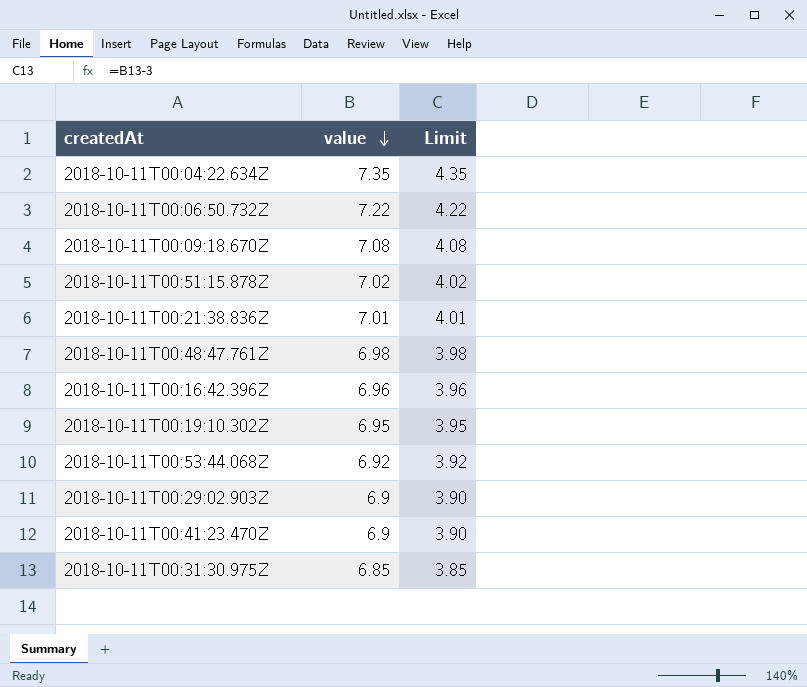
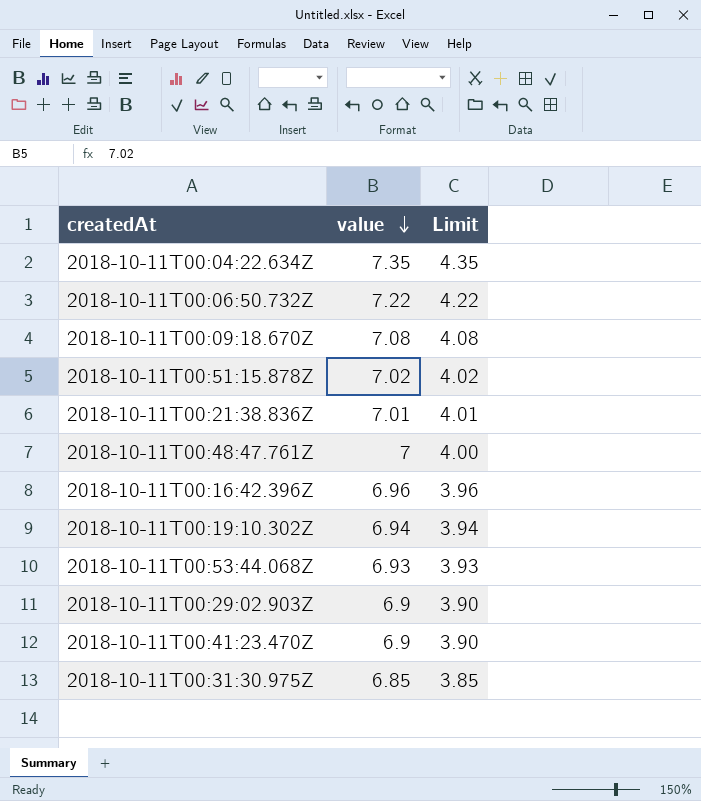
2018-10-11T00:48:47.761Z | value: 6.98 -> 7
2018-10-11T00:48:47.761Z | Limit: 3.98 -> 4.00
2018-10-11T00:19:10.302Z | value: 6.95 -> 6.94
2018-10-11T00:19:10.302Z | Limit: 3.95 -> 3.94
2018-10-11T00:53:44.068Z | value: 6.92 -> 6.93
2018-10-11T00:53:44.068Z | Limit: 3.92 -> 3.93

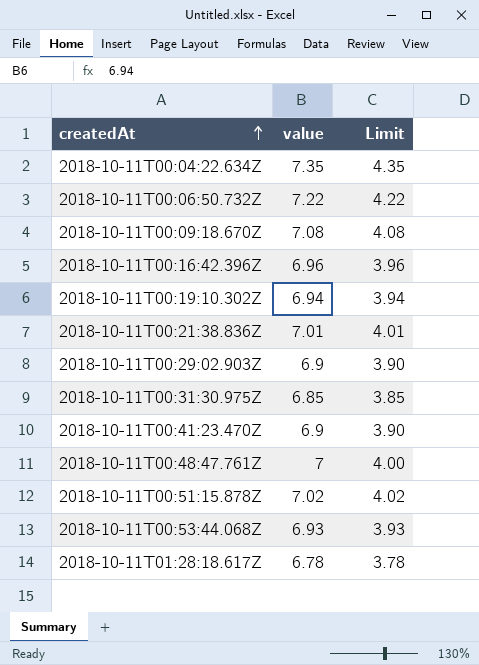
row order: value descending -> createdAt ascending
row 2018-10-11T01:28:18.617Z: none -> 6.78 | 3.78

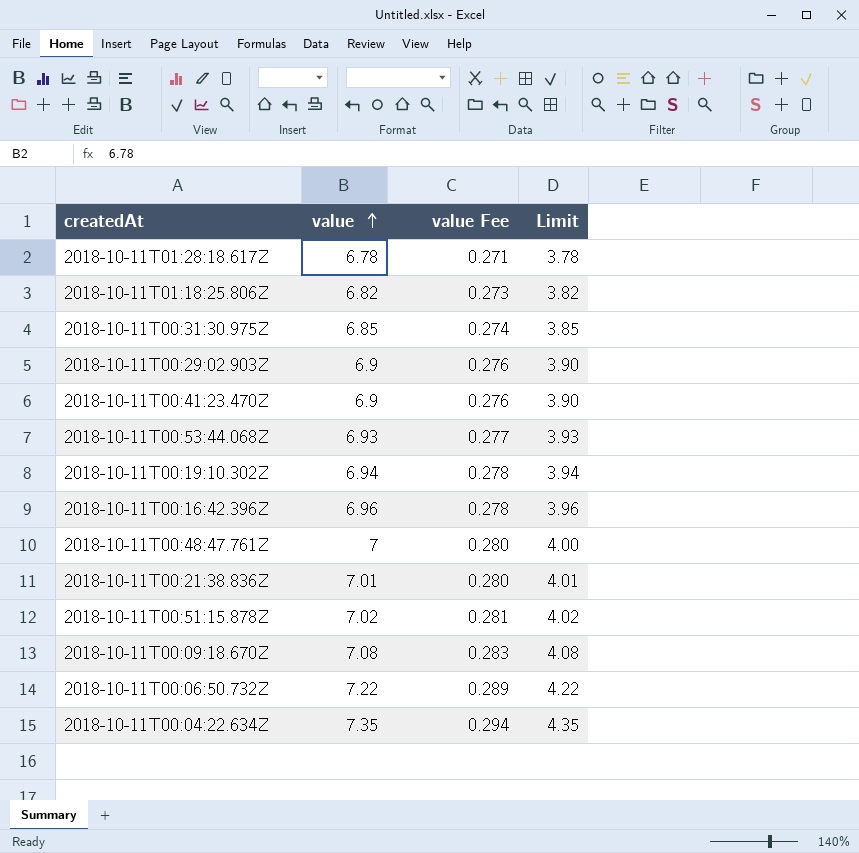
row order: createdAt ascending -> value ascending
column value Fee | formula: none -> [value] * 0.04
row 2018-10-11T01:18:25.806Z: none -> 6.82 | 0.273 | 3.82

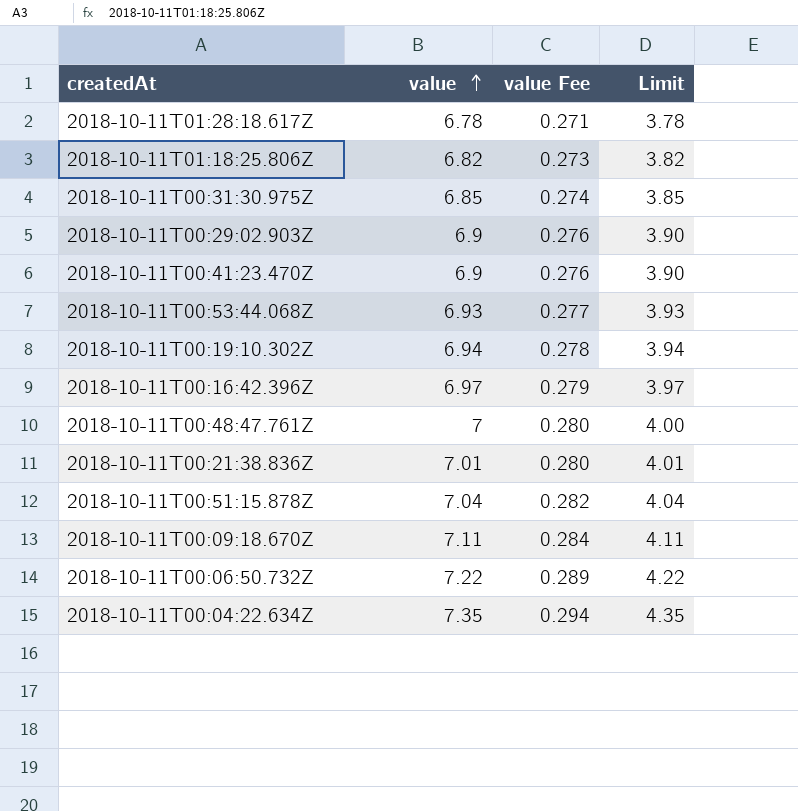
2018-10-11T00:16:42.396Z | value: 6.96 -> 6.97
2018-10-11T00:16:42.396Z | value Fee: 0.278 -> 0.279
2018-10-11T00:16:42.396Z | Limit: 3.96 -> 3.97
2018-10-11T00:51:15.878Z | value: 7.02 -> 7.04
2018-10-11T00:51:15.878Z | value Fee: 0.281 -> 0.282
2018-10-11T00:51:15.878Z | Limit: 4.02 -> 4.04
2018-10-11T00:09:18.670Z | value: 7.08 -> 7.11
2018-10-11T00:09:18.670Z | value Fee: 0.283 -> 0.284
2018-10-11T00:09:18.670Z | Limit: 4.08 -> 4.11

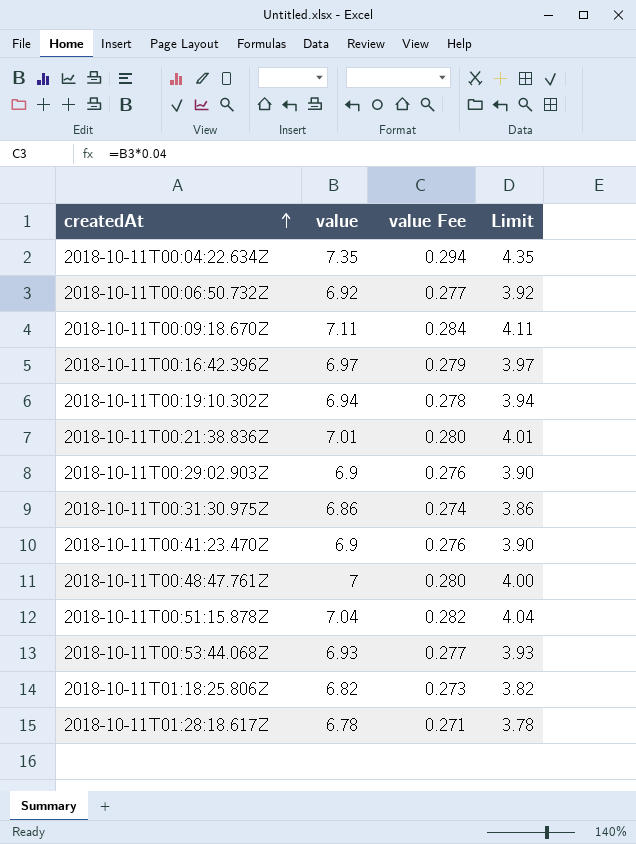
row order: value ascending -> createdAt ascending
2018-10-11T00:06:50.732Z | value: 7.22 -> 6.92
2018-10-11T00:06:50.732Z | value Fee: 0.289 -> 0.277
2018-10-11T00:06:50.732Z | Limit: 4.22 -> 3.92
2018-10-11T00:31:30.975Z | value: 6.85 -> 6.86
2018-10-11T00:31:30.975Z | Limit: 3.85 -> 3.86

